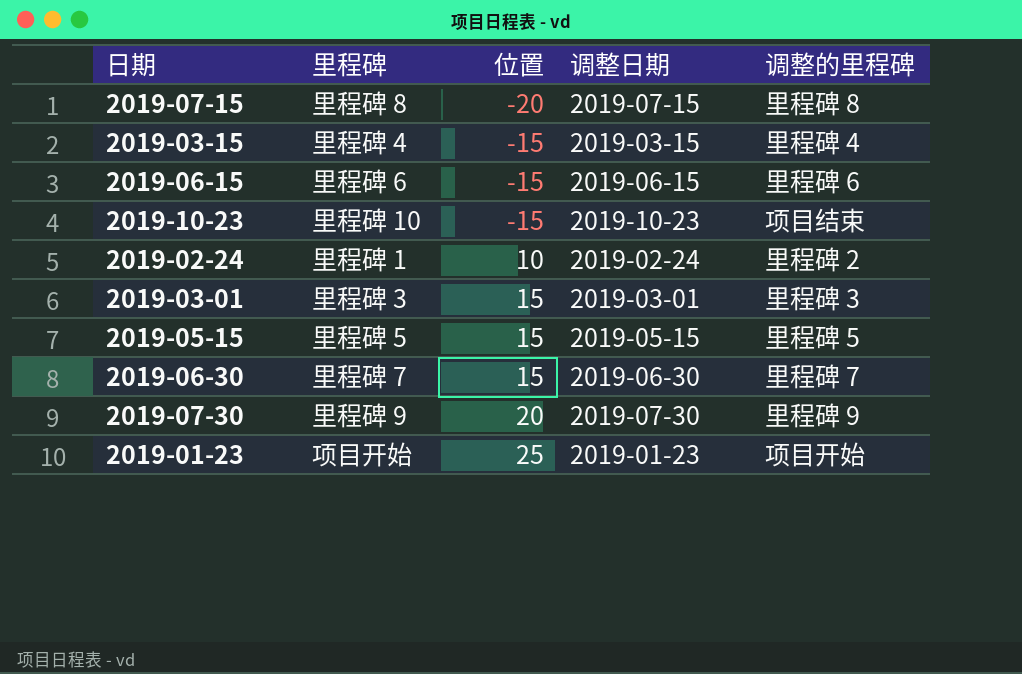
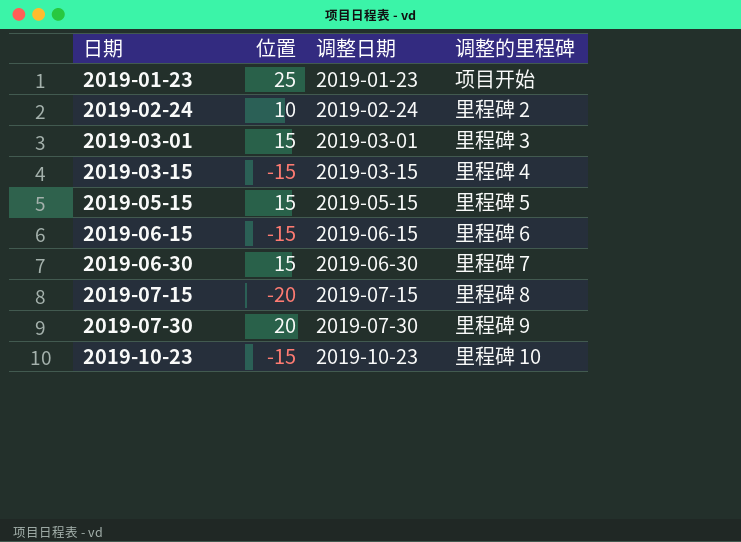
row order: 位置 ascending -> 日期 ascending
column 里程碑 | position: 2 -> none
2019-10-23 | 调整的里程碑: 项目结束 -> 里程碑 10

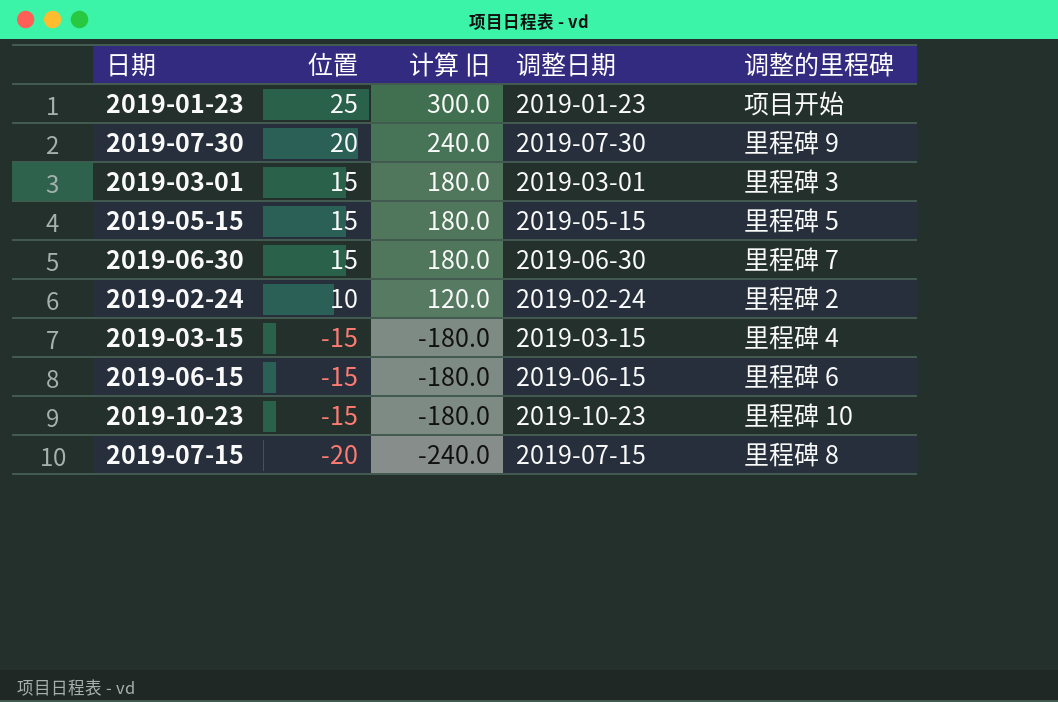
row order: 日期 ascending -> 位置 descending
column 计算 旧 | formula: none -> [位置] * 12

